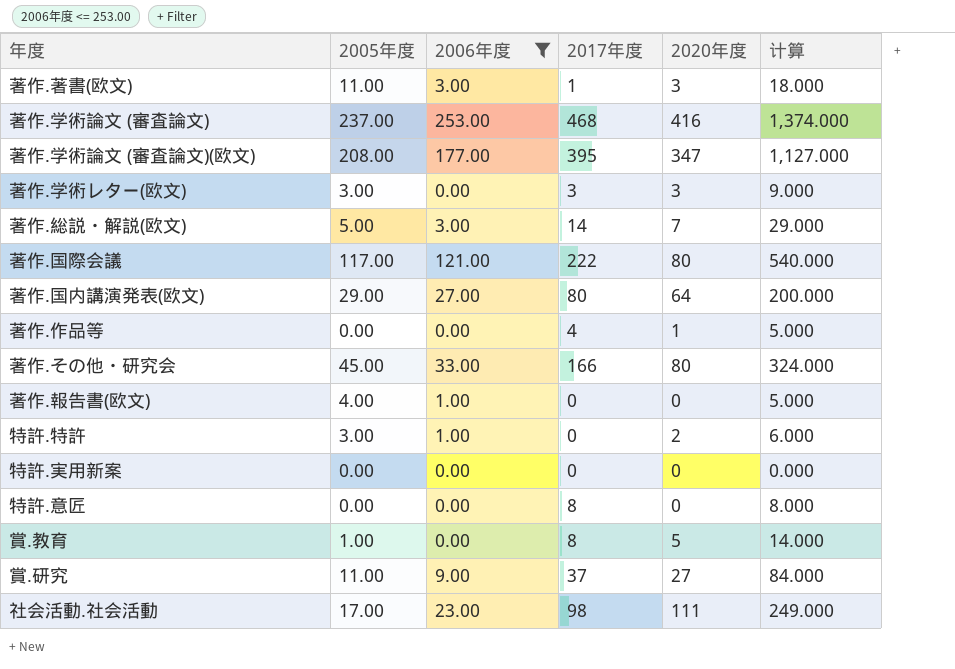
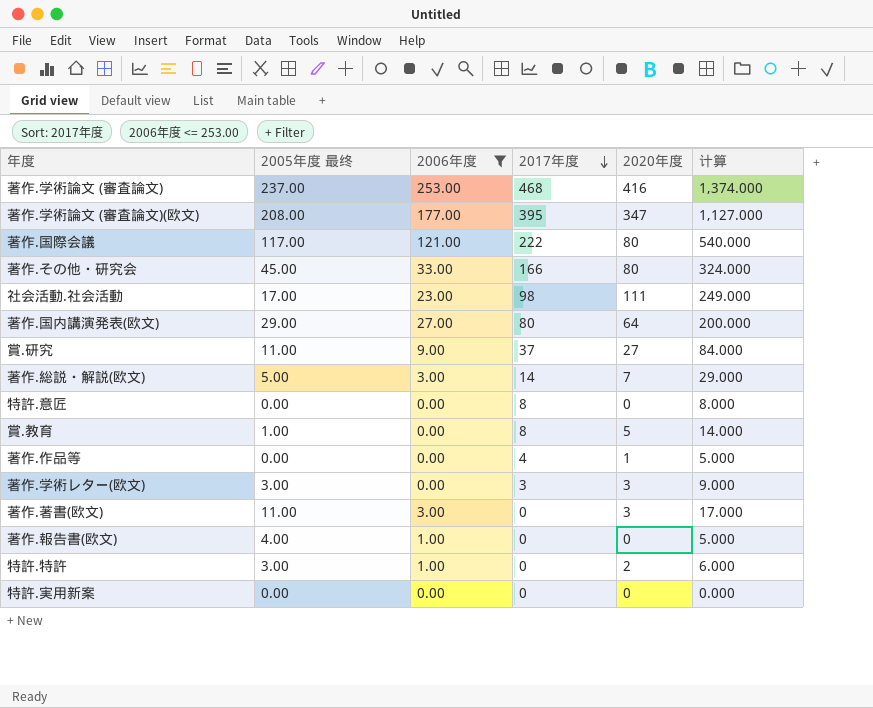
row order: none -> 2017年度 descending
column name: 2005年度 -> 2005年度 最终
著作.著書(欧文) | 2017年度: 1 -> 0
著作.著書(欧文) | 计算: 18.000 -> 17.000

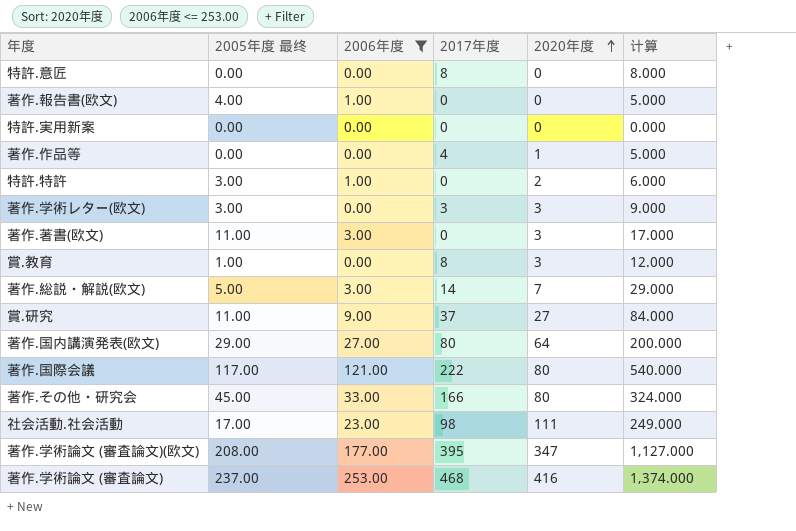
row order: 2017年度 descending -> 2020年度 ascending
賞.教育 | 2020年度: 5 -> 3
賞.教育 | 计算: 14.000 -> 12.000

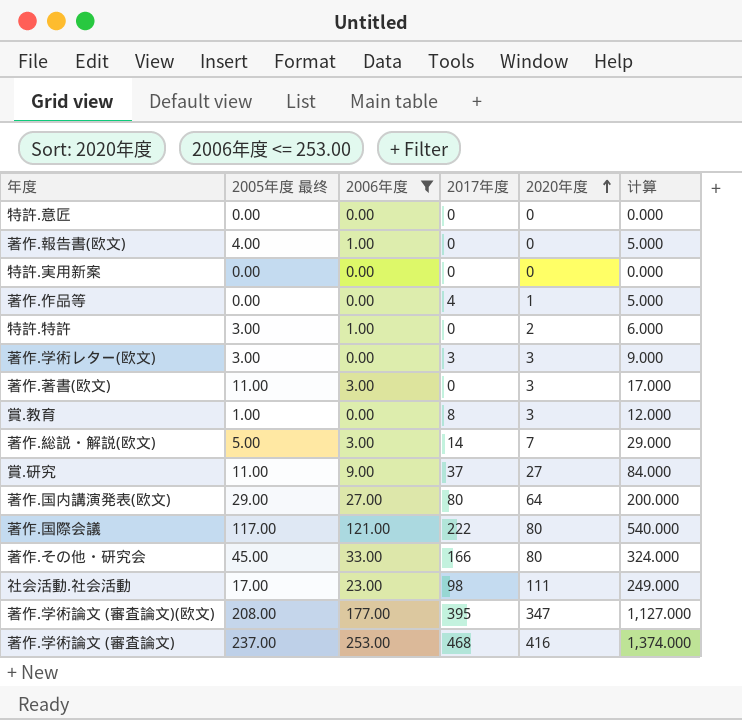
特許.意匠 | 2017年度: 8 -> 0
特許.意匠 | 计算: 8.000 -> 0.000

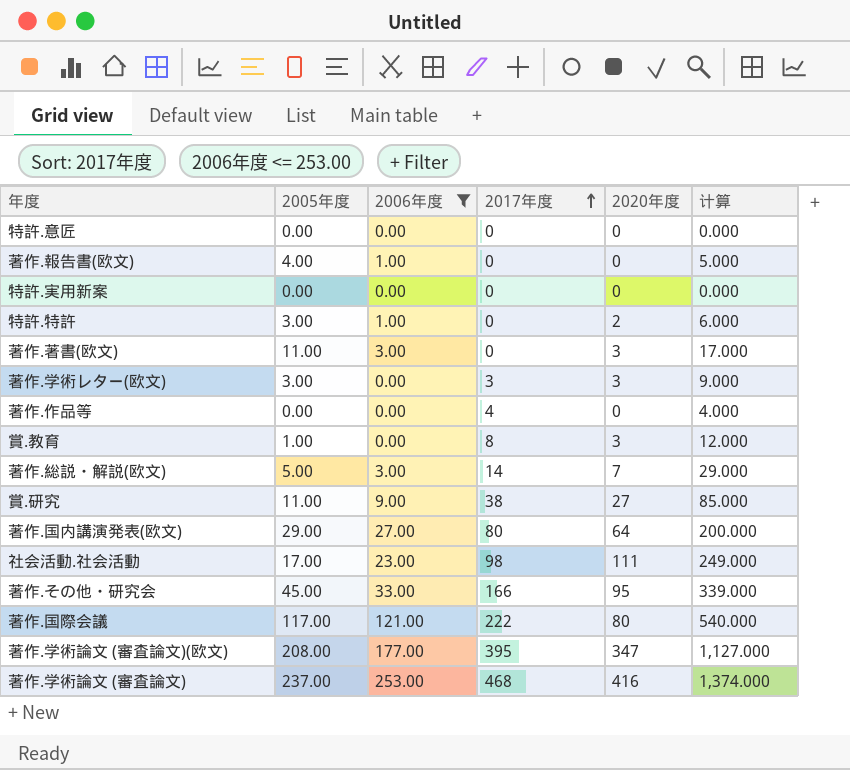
row order: 2020年度 ascending -> 2017年度 ascending
column name: 2005年度 最终 -> 2005年度
著作.作品等 | 2020年度: 1 -> 0
著作.作品等 | 计算: 5.000 -> 4.000
賞.研究 | 2017年度: 37 -> 38
賞.研究 | 计算: 84.000 -> 85.000
著作.その他・研究会 | 2020年度: 80 -> 95
著作.その他・研究会 | 计算: 324.000 -> 339.000

